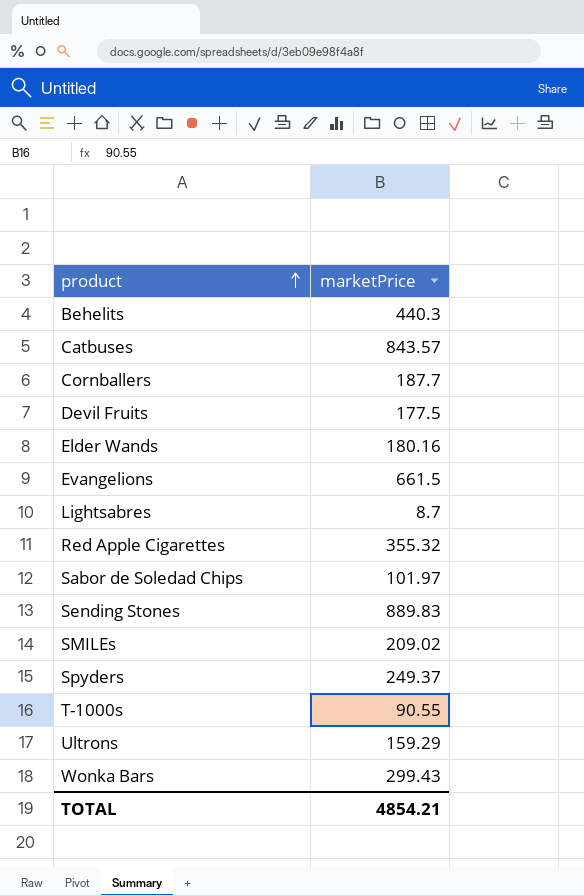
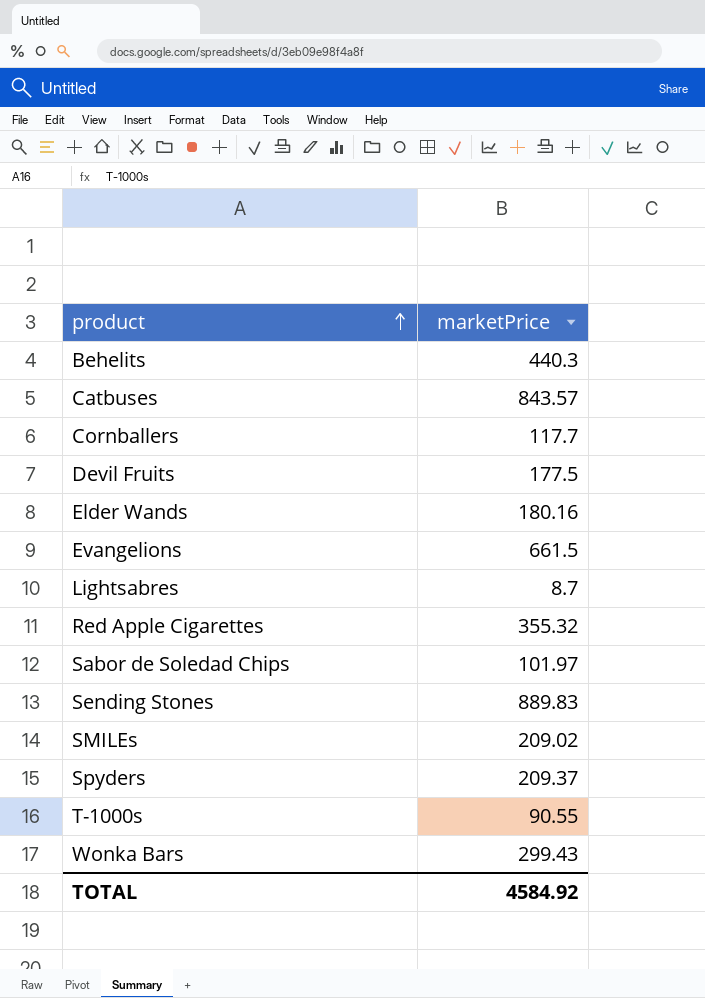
row Ultrons: 159.29 -> none
Cornballers | marketPrice: 187.7 -> 117.7
Spyders | marketPrice: 249.37 -> 209.37
TOTAL | marketPrice: 4854.21 -> 4584.92

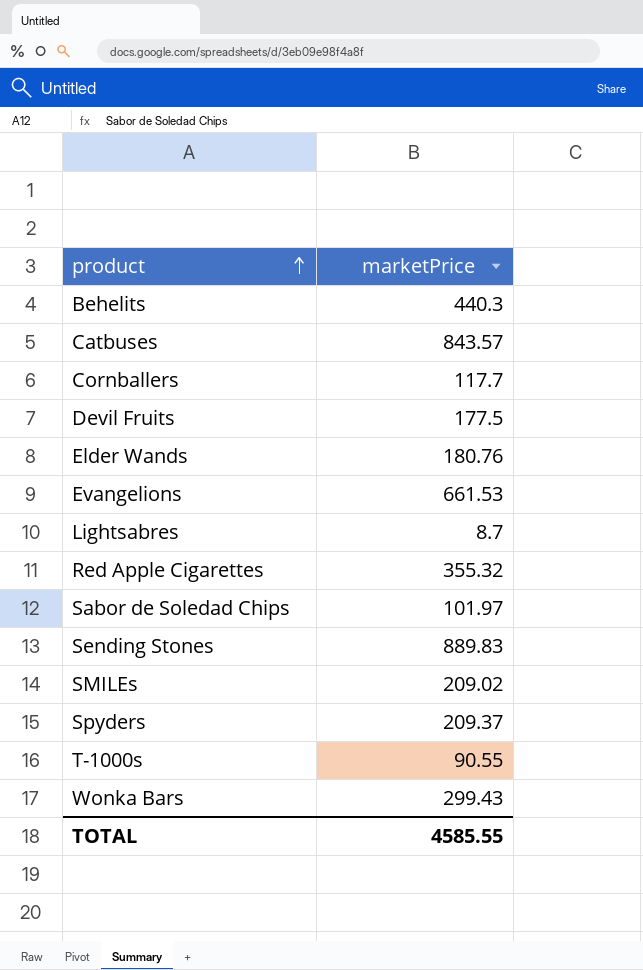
Elder Wands | marketPrice: 180.16 -> 180.76
Evangelions | marketPrice: 661.5 -> 661.53
TOTAL | marketPrice: 4584.92 -> 4585.55

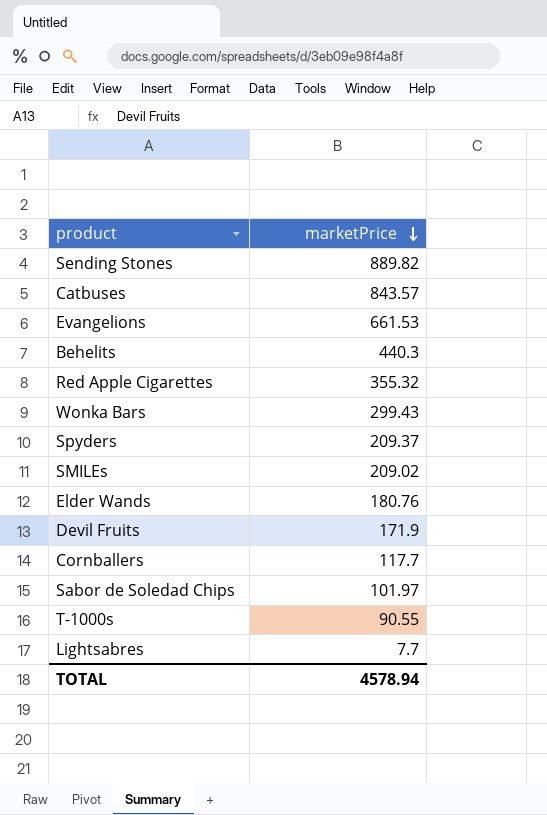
row order: product ascending -> marketPrice descending
Sending Stones | marketPrice: 889.83 -> 889.82
Devil Fruits | marketPrice: 177.5 -> 171.9
Lightsabres | marketPrice: 8.7 -> 7.7
TOTAL | marketPrice: 4585.55 -> 4578.94

